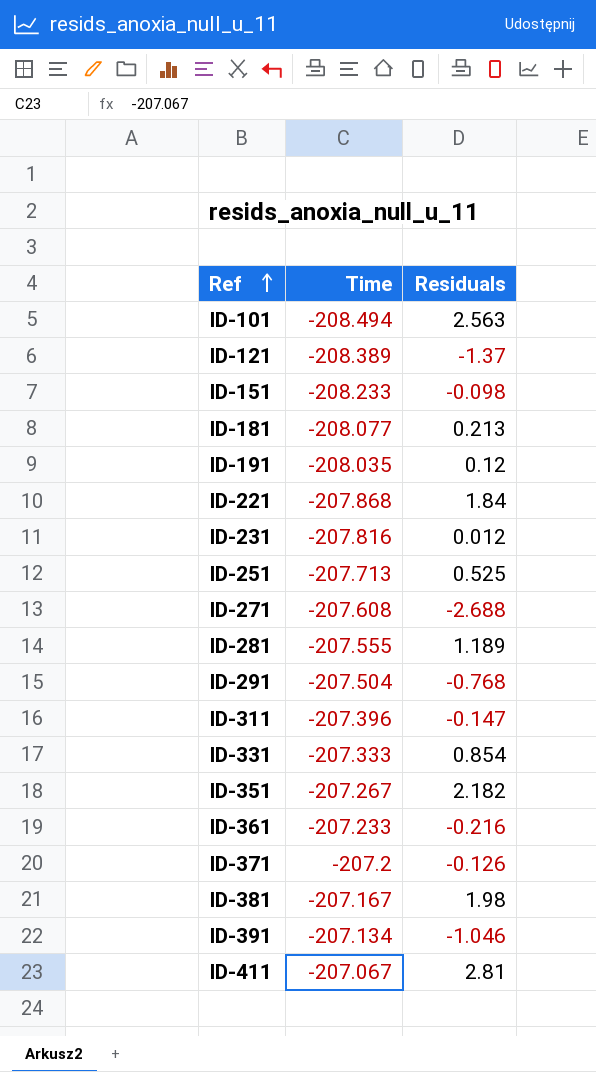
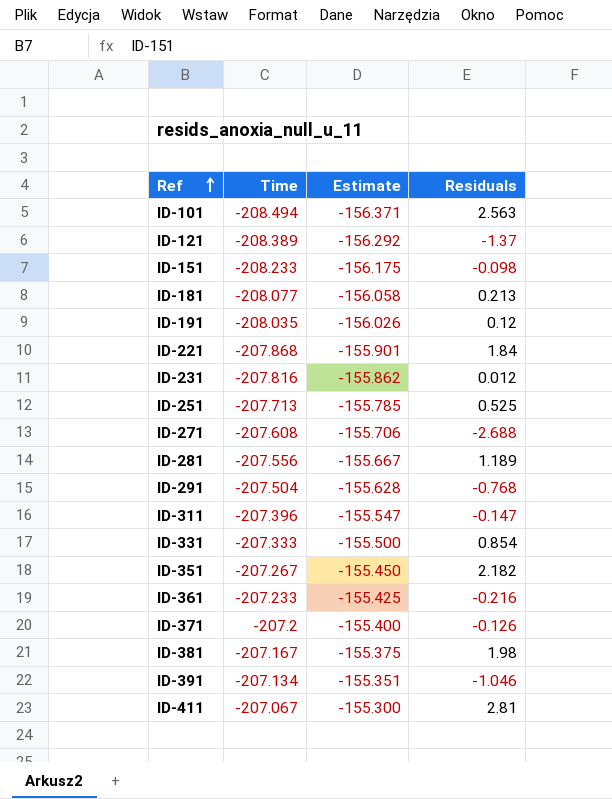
column Estimate | formula: none -> [Time] * 0.75
ID-281 | Time: -207.555 -> -207.556

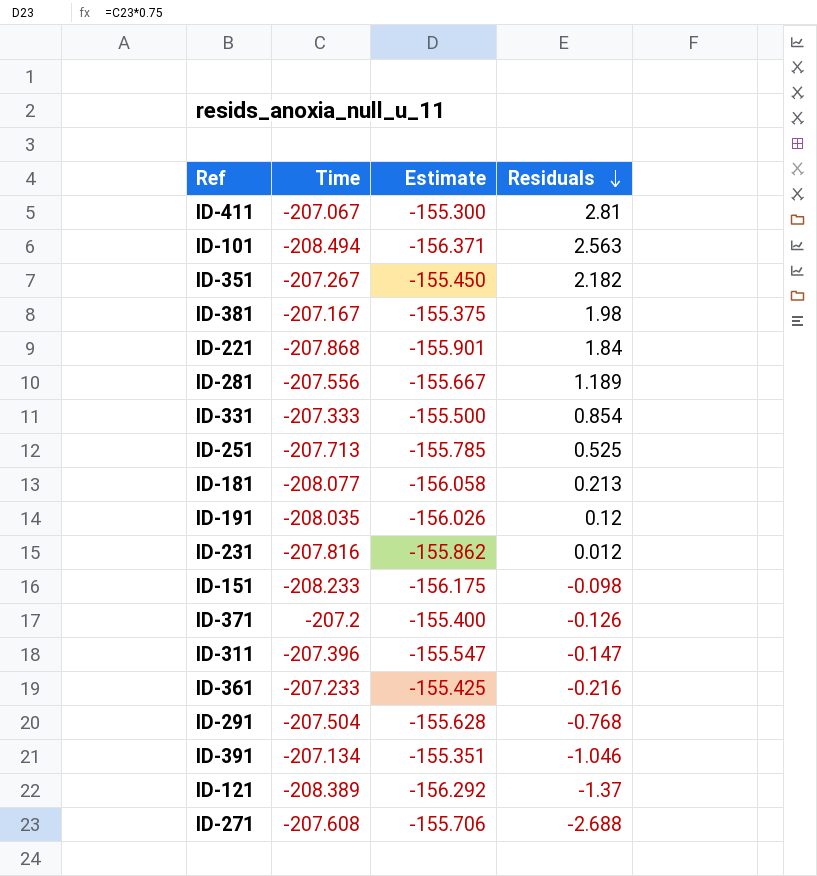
row order: Ref ascending -> Residuals descending

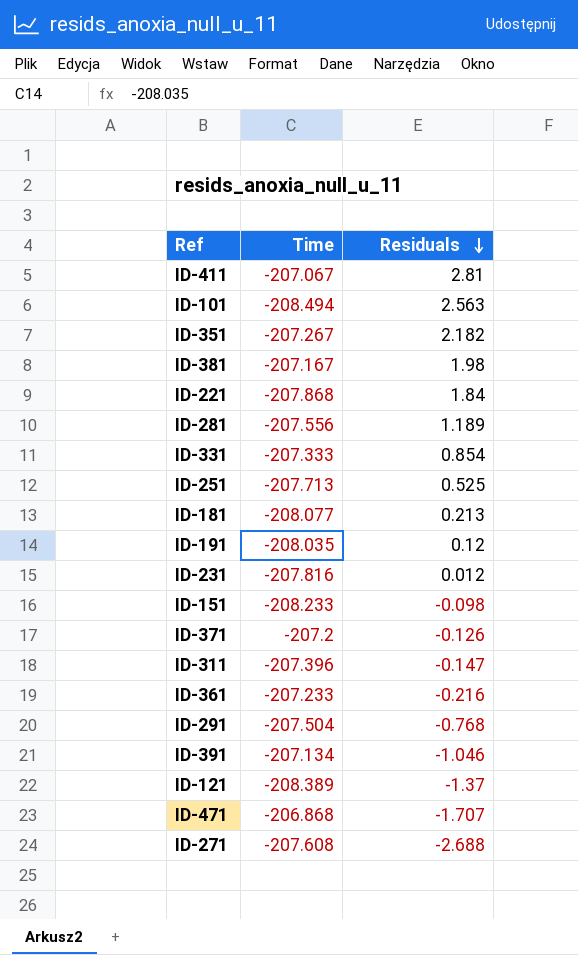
column Estimate | formula: [Time] * 0.75 -> none
row ID-471: none -> -206.868 | -1.707

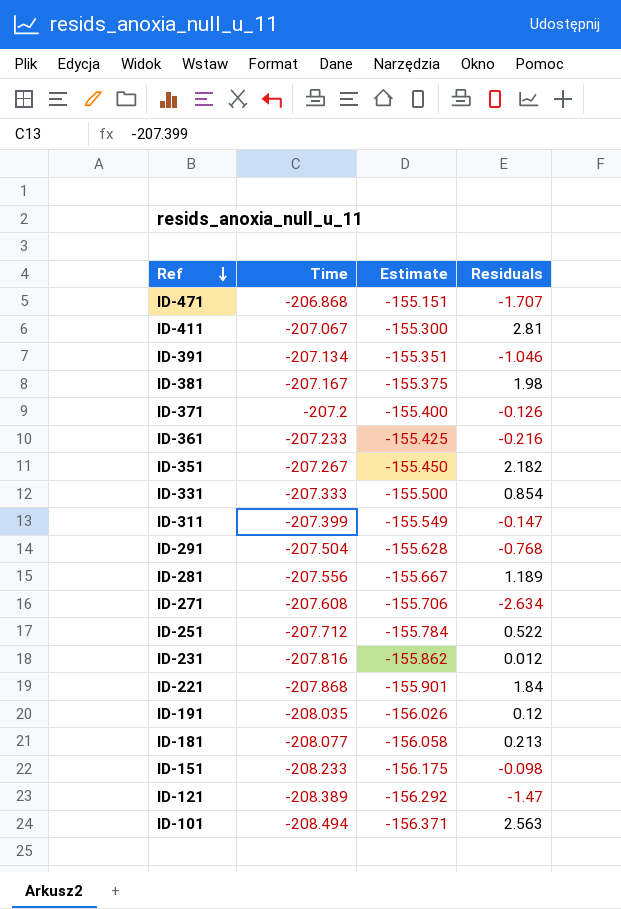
row order: Residuals descending -> Ref descending
column Estimate | formula: none -> [Time] * 0.75
ID-311 | Time: -207.396 -> -207.399
ID-271 | Residuals: -2.688 -> -2.634
ID-251 | Time: -207.713 -> -207.712
ID-251 | Residuals: 0.525 -> 0.522
ID-121 | Residuals: -1.37 -> -1.47

